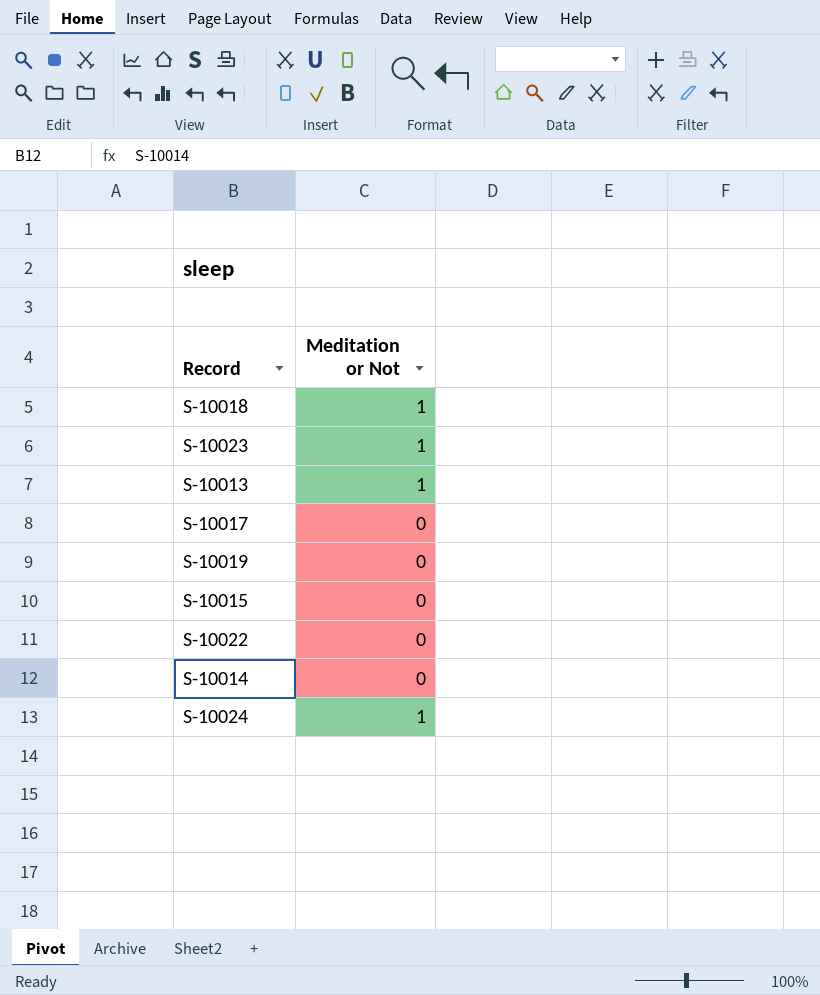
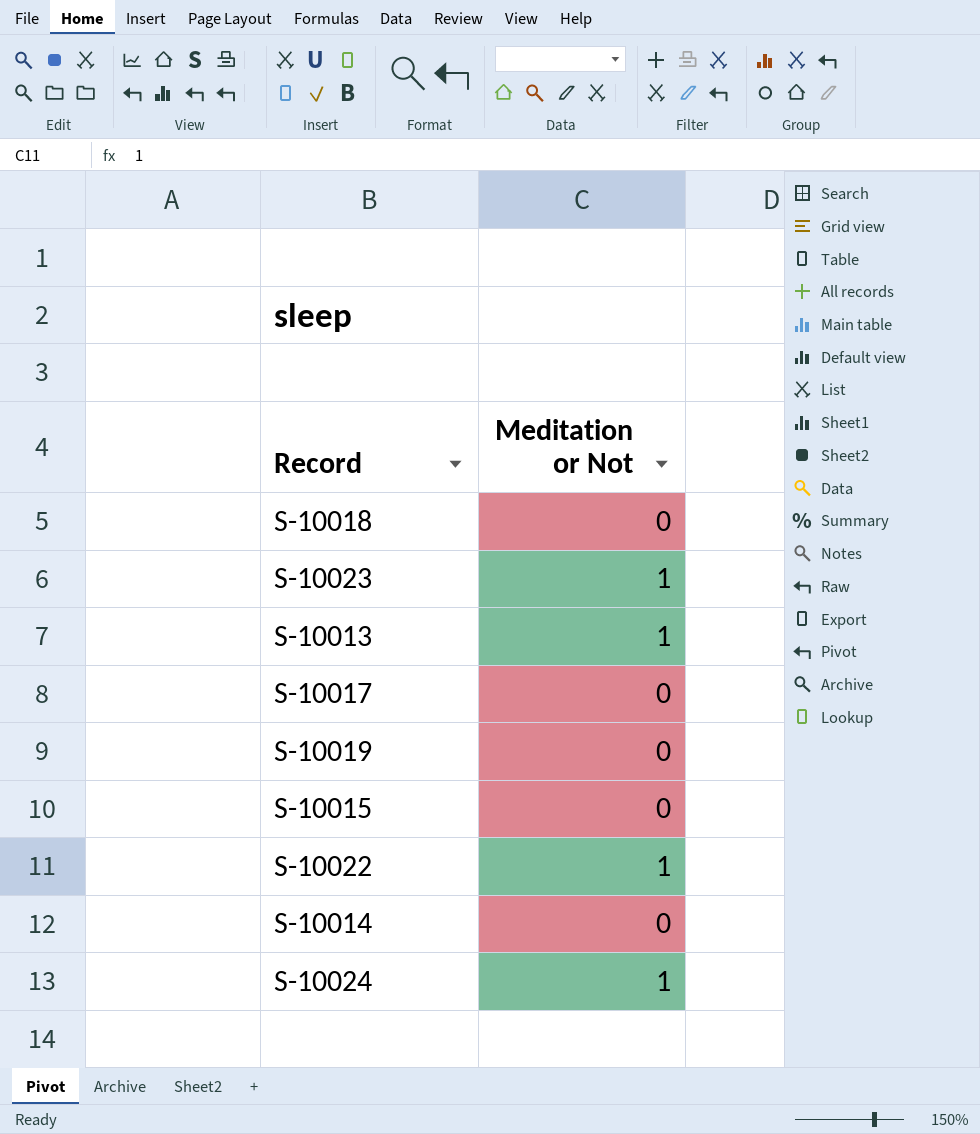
S-10018 | Meditation or Not: 1 -> 0
S-10022 | Meditation or Not: 0 -> 1

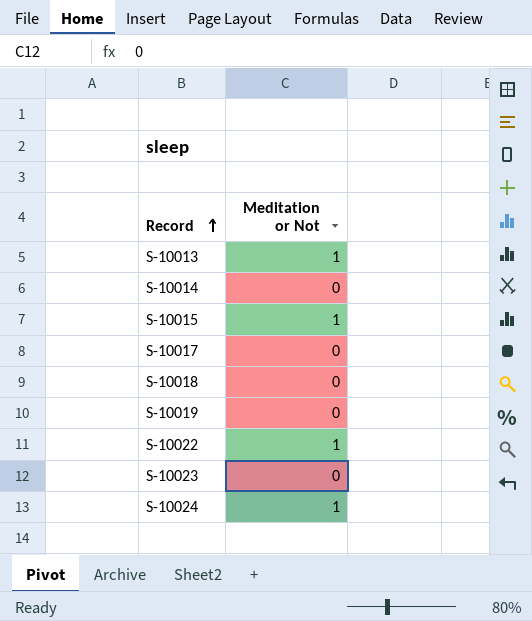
row order: none -> Record ascending
S-10015 | Meditation or Not: 0 -> 1
S-10023 | Meditation or Not: 1 -> 0

